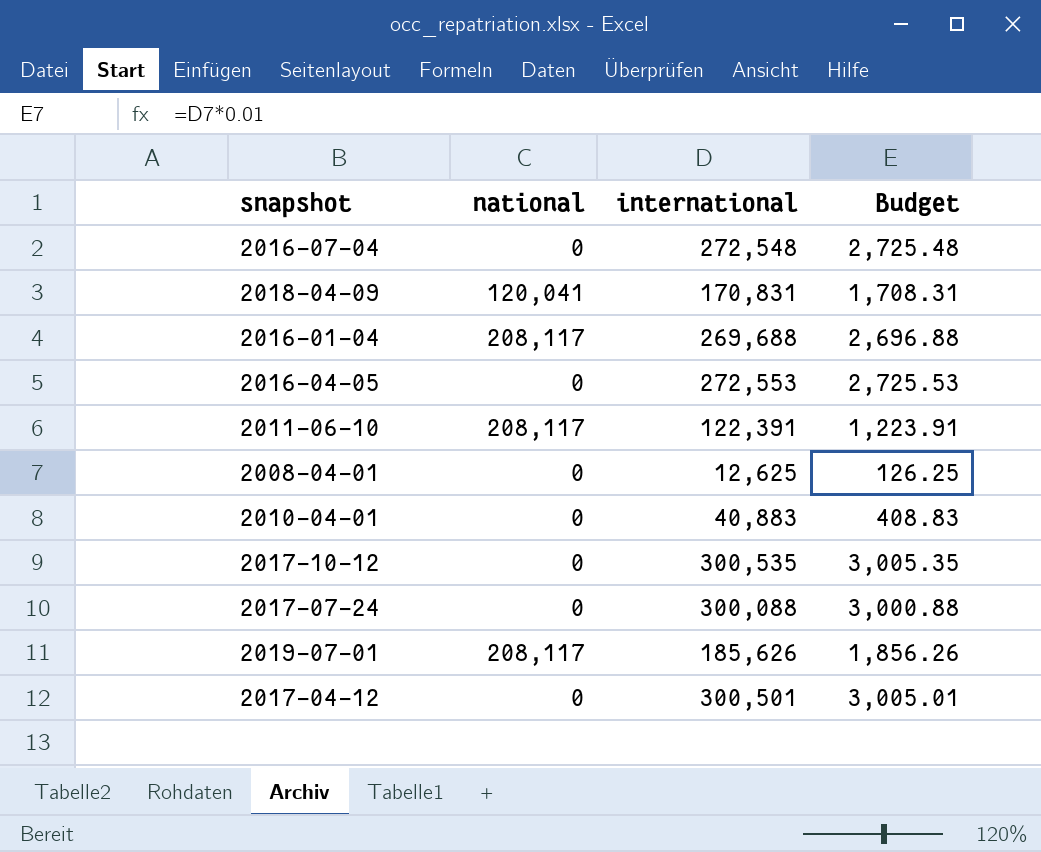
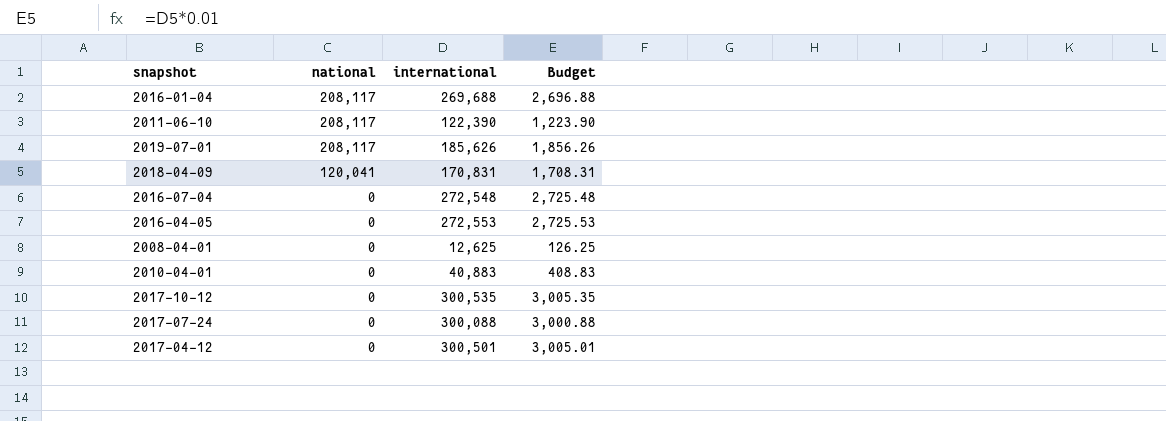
row order: none -> national descending
2011-06-10 | international: 122,391 -> 122,390
2011-06-10 | Budget: 1,223.91 -> 1,223.90

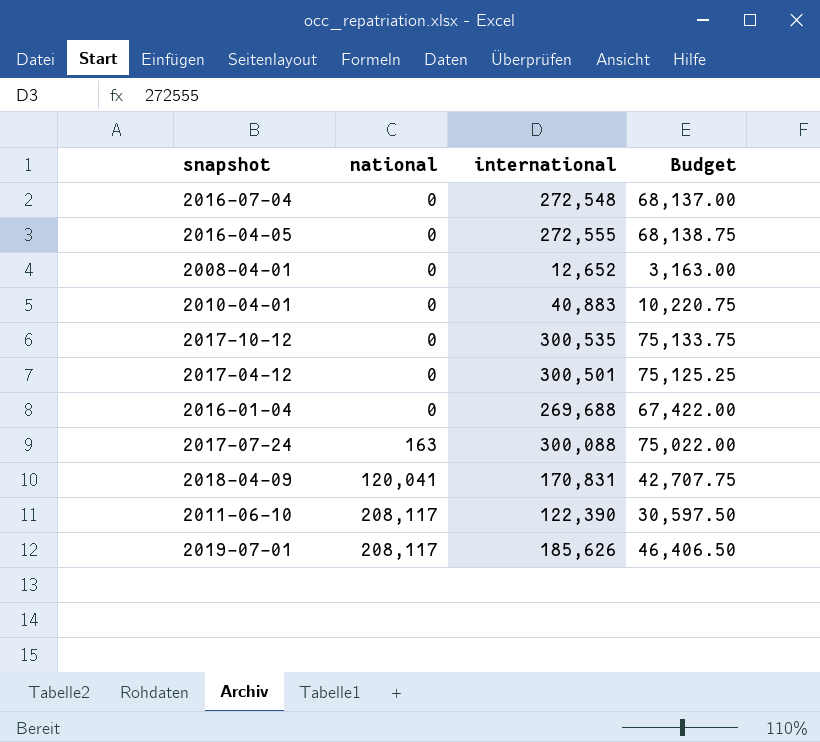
row order: national descending -> national ascending
column Budget | formula: [international] * 0.01 -> [international] * 0.25
2016-04-05 | international: 272,553 -> 272,555
2008-04-01 | international: 12,625 -> 12,652
2016-01-04 | national: 208,117 -> 0
2017-07-24 | national: 0 -> 163

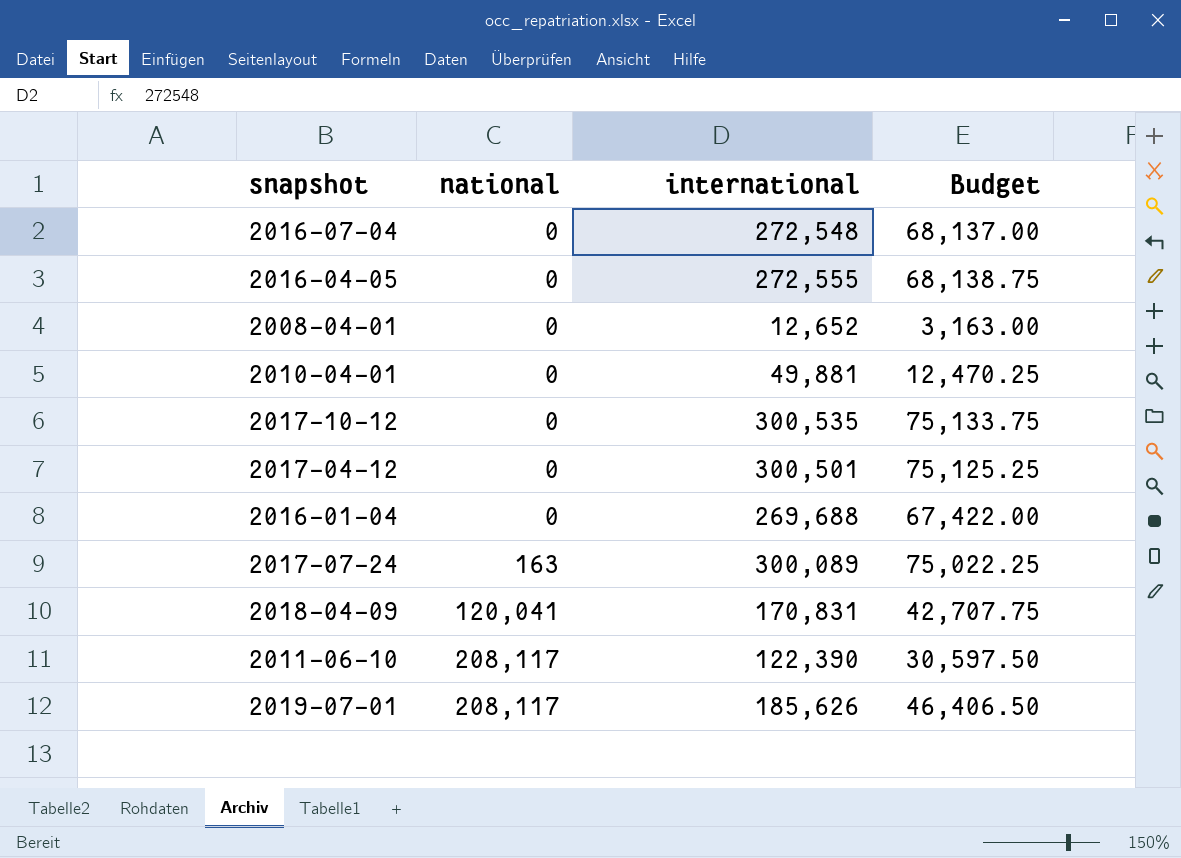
2010-04-01 | international: 40,883 -> 49,881
2010-04-01 | Budget: 10,220.75 -> 12,470.25
2017-07-24 | international: 300,088 -> 300,089
2017-07-24 | Budget: 75,022.00 -> 75,022.25

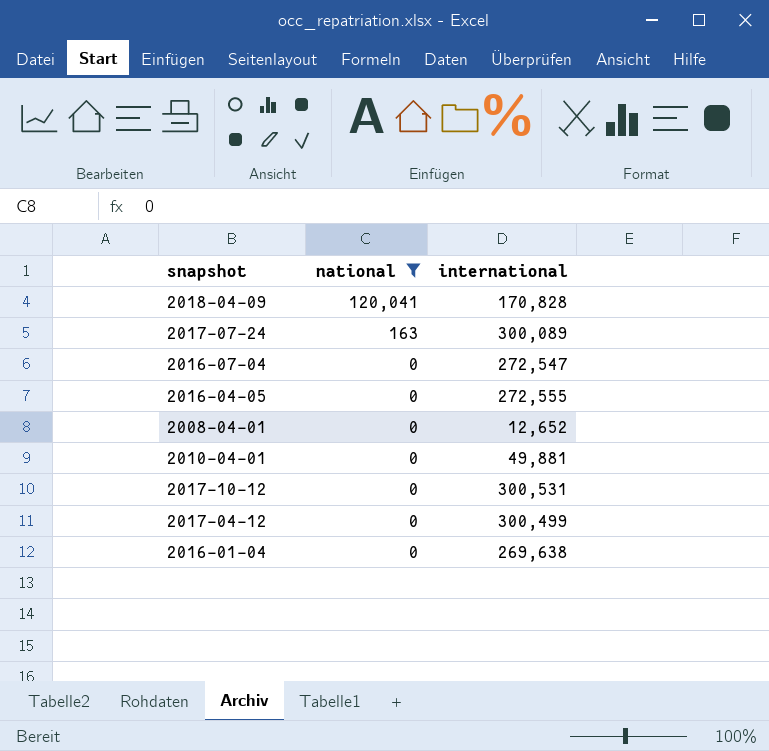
filter: none -> national != 208,117
row order: national ascending -> national descending
column Budget | formula: [international] * 0.25 -> none
2018-04-09 | international: 170,831 -> 170,828
2016-07-04 | international: 272,548 -> 272,547
2017-10-12 | international: 300,535 -> 300,531
2017-04-12 | international: 300,501 -> 300,499
2016-01-04 | international: 269,688 -> 269,638

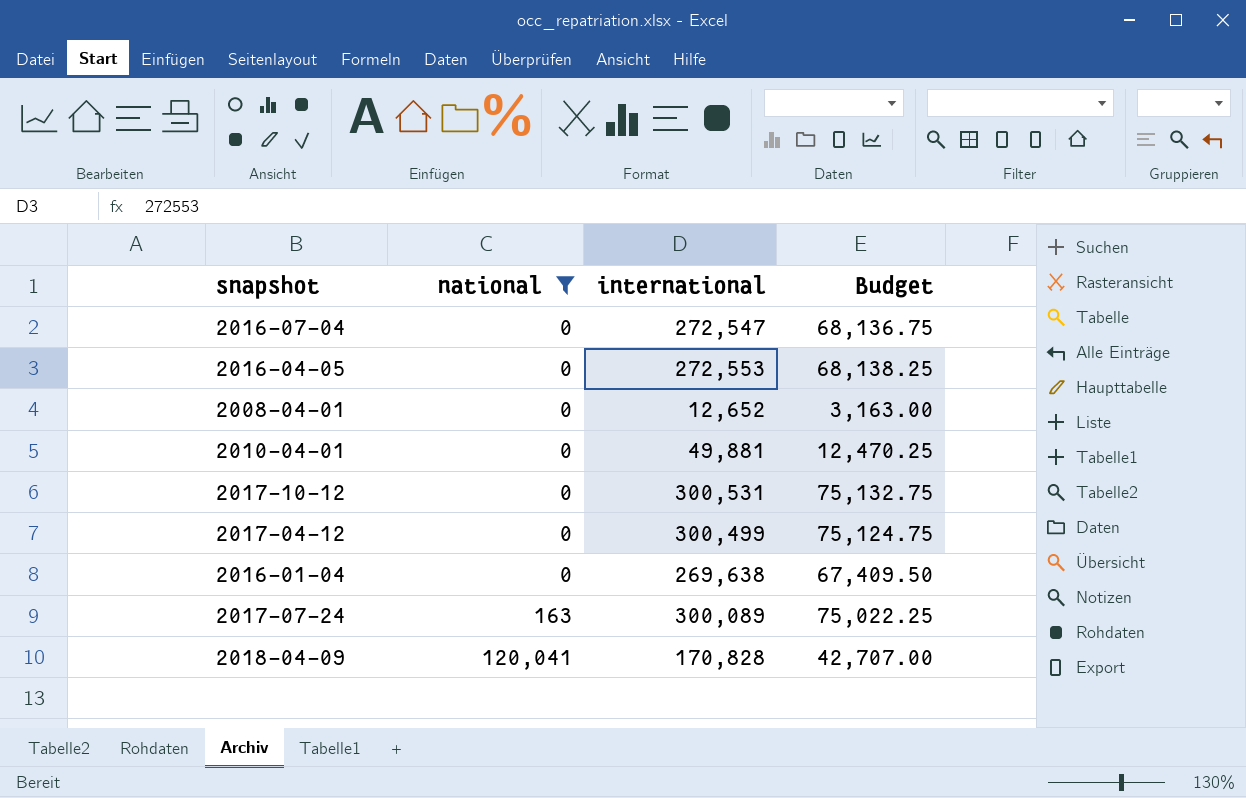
row order: national descending -> national ascending
column Budget | formula: none -> [international] * 0.25
2016-04-05 | international: 272,555 -> 272,553

